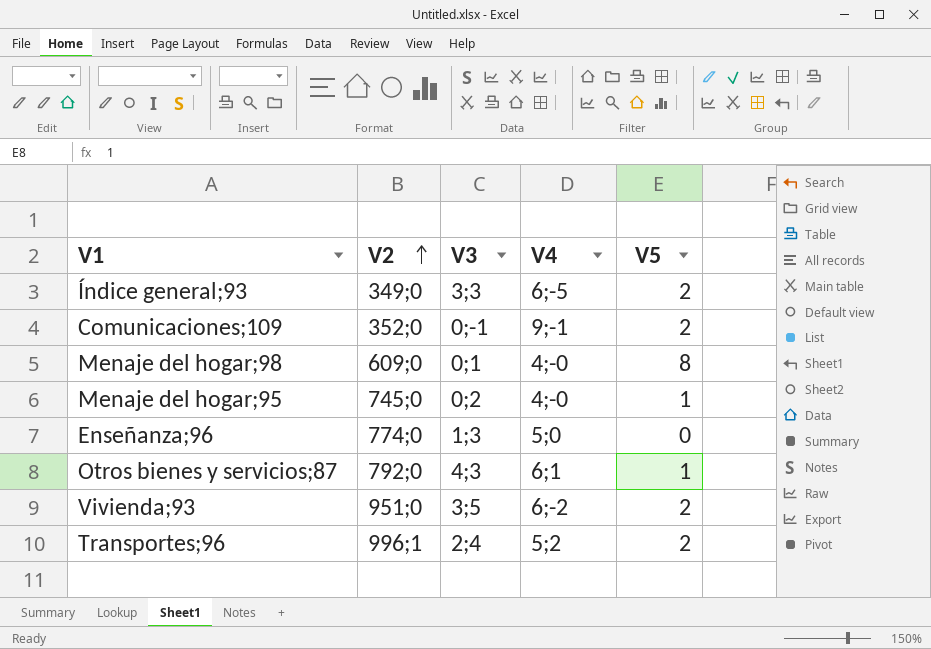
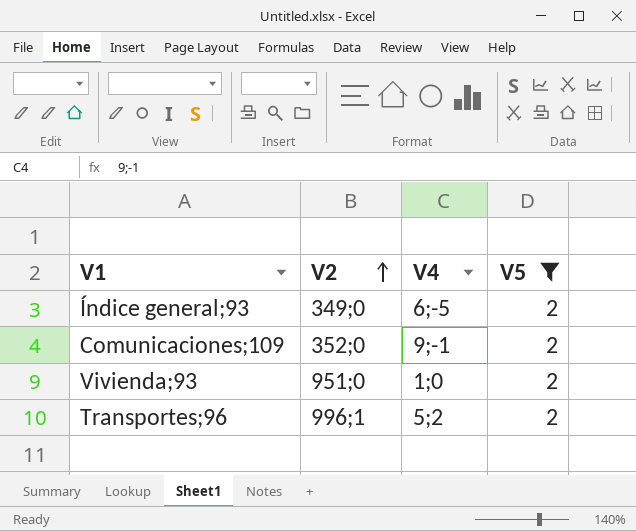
filter: none -> V5 = 2
column V3 | position: 3 -> none
Vivienda;93 | V4: 6;-2 -> 1;0

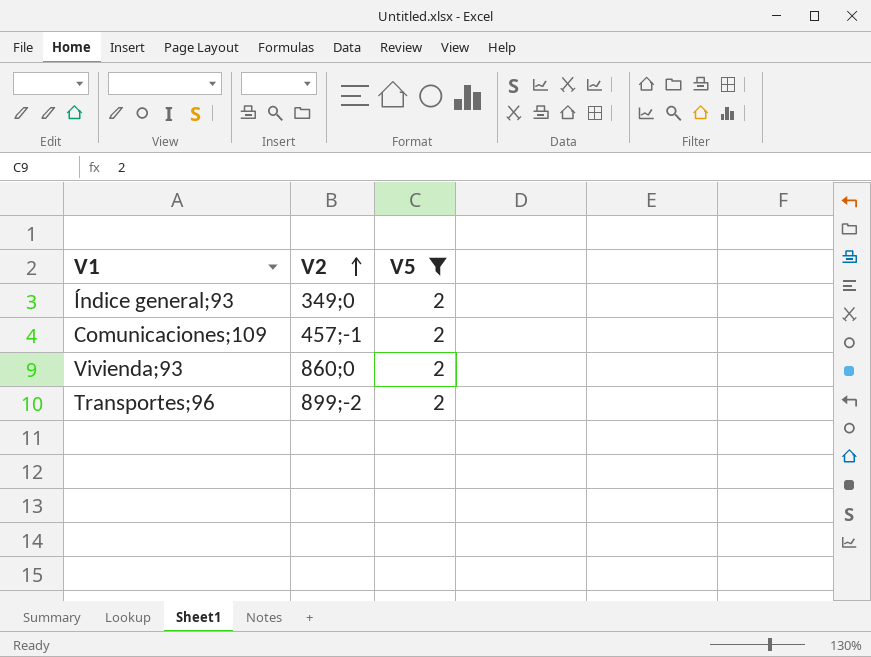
column V4 | position: 3 -> none
Comunicaciones;109 | V2: 352;0 -> 457;-1
Vivienda;93 | V2: 951;0 -> 860;0
Transportes;96 | V2: 996;1 -> 899;-2

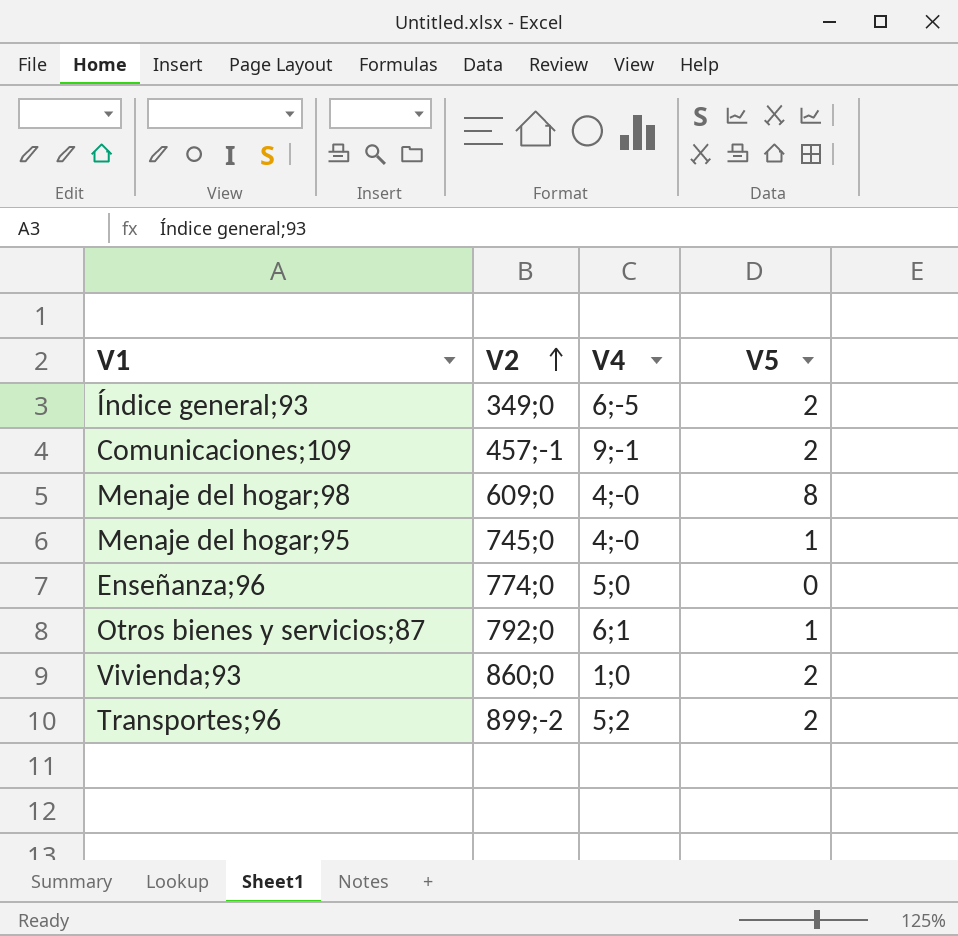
filter: V5 = 2 -> none
column V4 | position: none -> 3

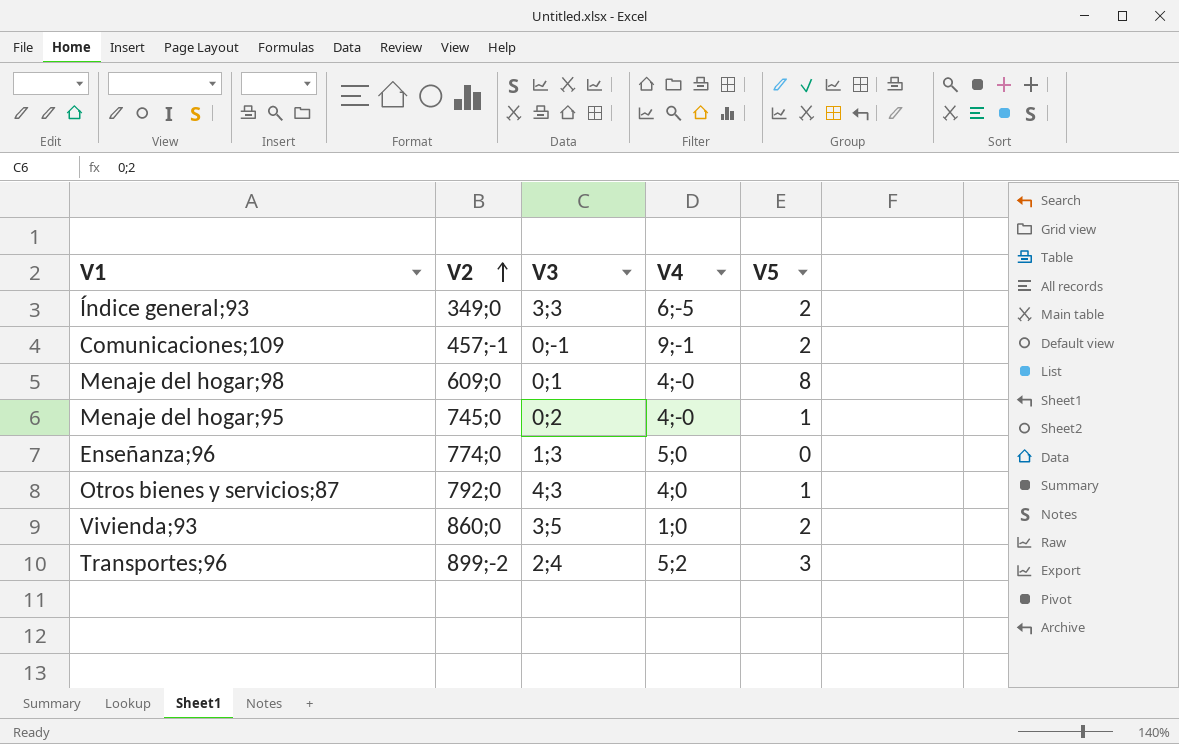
column V3 | position: none -> 3
Otros bienes y servicios;87 | V4: 6;1 -> 4;0
Transportes;96 | V5: 2 -> 3

